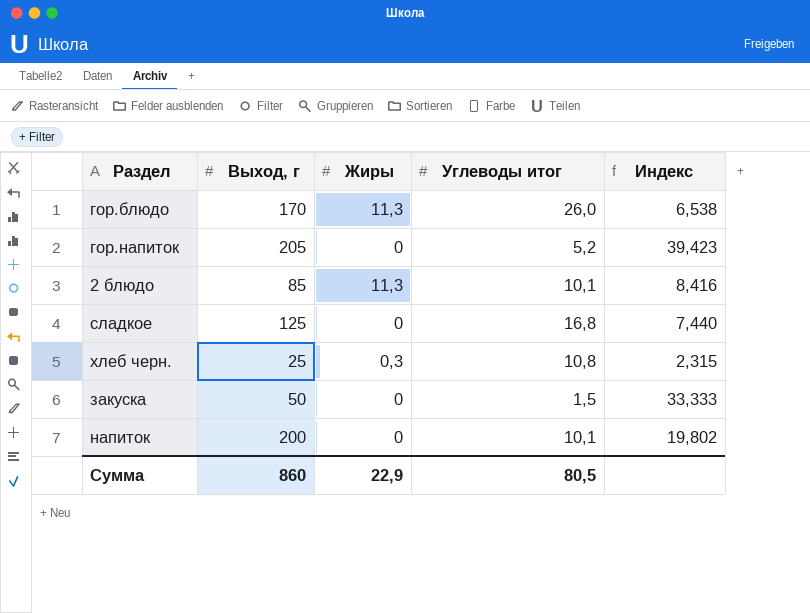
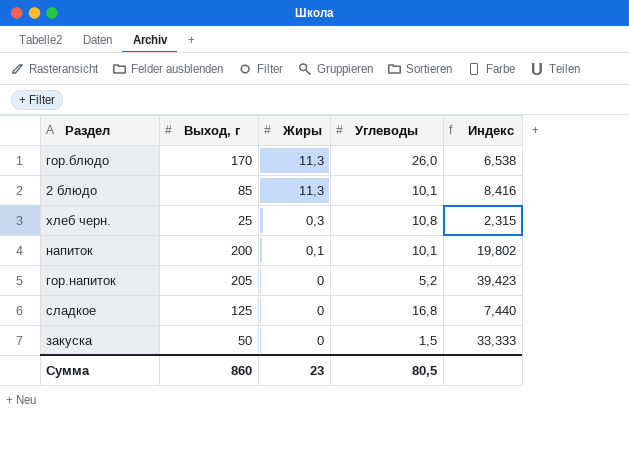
row order: none -> Жиры descending
column name: Углеводы итог -> Углеводы
напиток | Жиры: 0 -> 0,1
Сумма | Жиры: 22,9 -> 23

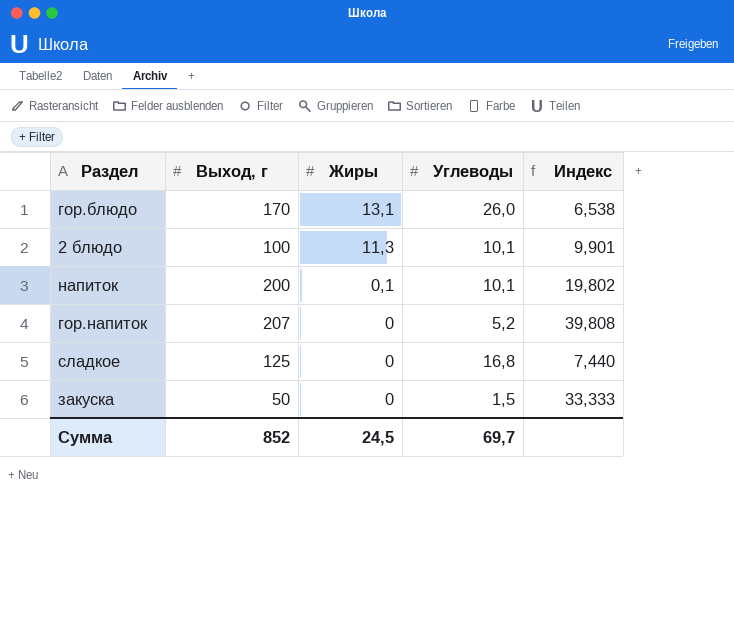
row хлеб черн.: 25 | 0,3 | 10,8 | 2,315 -> none
гор.блюдо | Жиры: 11,3 -> 13,1
2 блюдо | Выход, г: 85 -> 100
2 блюдо | Индекс: 8,416 -> 9,901
гор.напиток | Выход, г: 205 -> 207
гор.напиток | Индекс: 39,423 -> 39,808
Сумма | Выход, г: 860 -> 852
Сумма | Жиры: 23 -> 24,5
Сумма | Углеводы: 80,5 -> 69,7

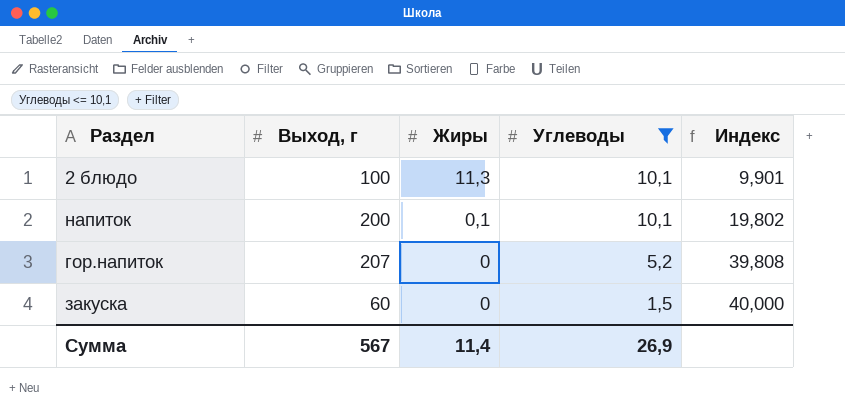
filter: none -> Углеводы <= 10,1
закуска | Выход, г: 50 -> 60
закуска | Индекс: 33,333 -> 40,000
Сумма | Выход, г: 852 -> 567
Сумма | Жиры: 24,5 -> 11,4
Сумма | Углеводы: 69,7 -> 26,9

